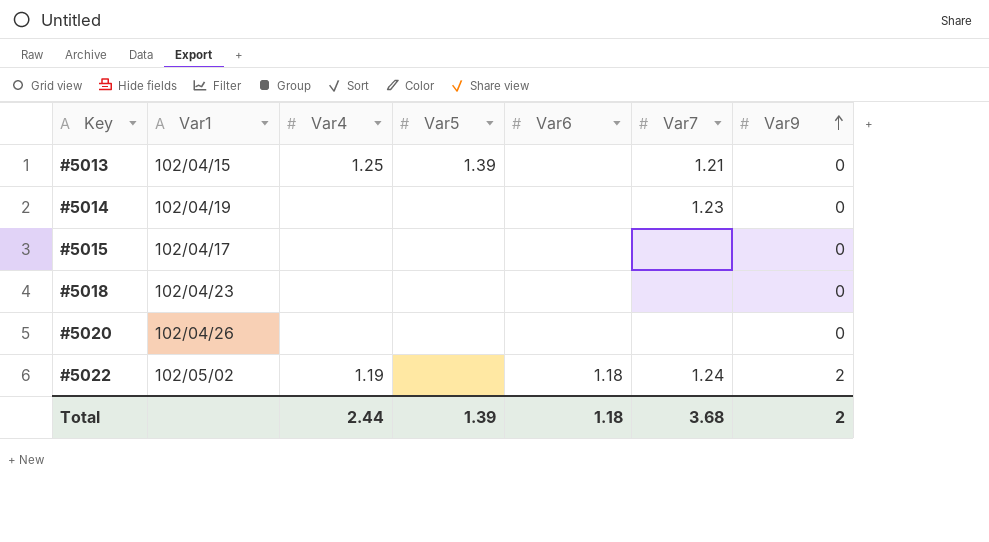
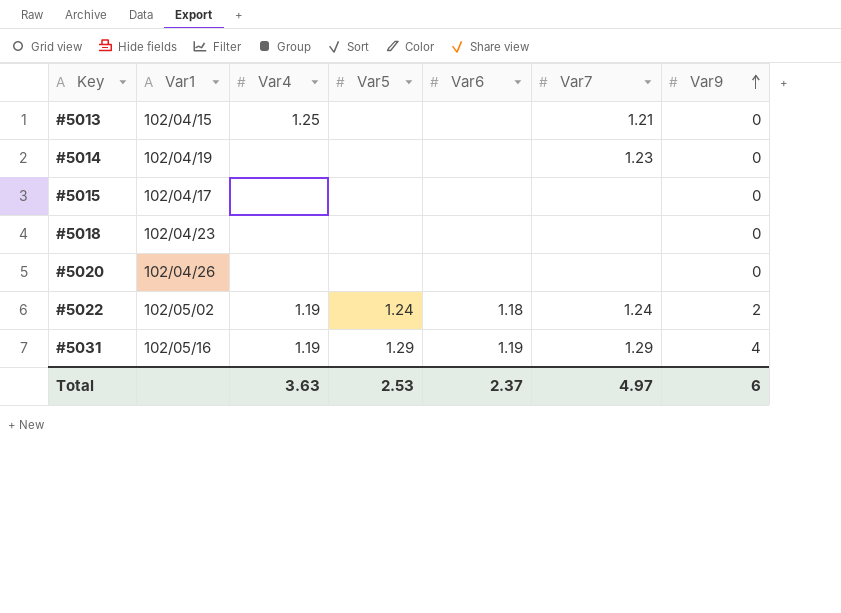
#5013 | Var5: 1.39 -> none
#5022 | Var5: none -> 1.24
row #5031: none -> 102/05/16 | 1.19 | 1.29 | 1.19 | 1.29 | 4
Total | Var4: 2.44 -> 3.63
Total | Var5: 1.39 -> 2.53
Total | Var6: 1.18 -> 2.37
Total | Var7: 3.68 -> 4.97
Total | Var9: 2 -> 6

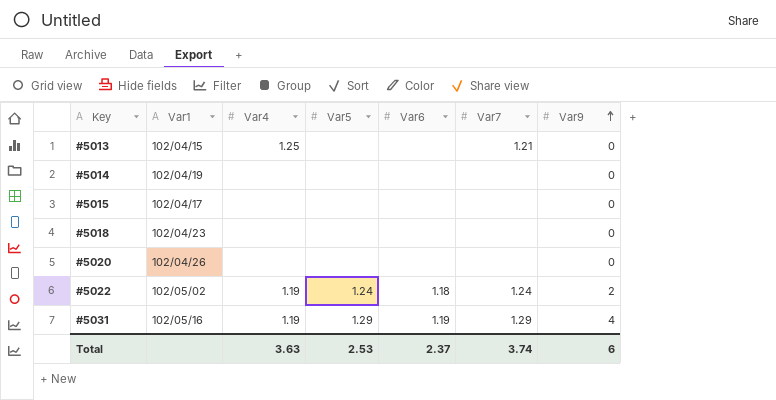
#5014 | Var7: 1.23 -> none
Total | Var7: 4.97 -> 3.74

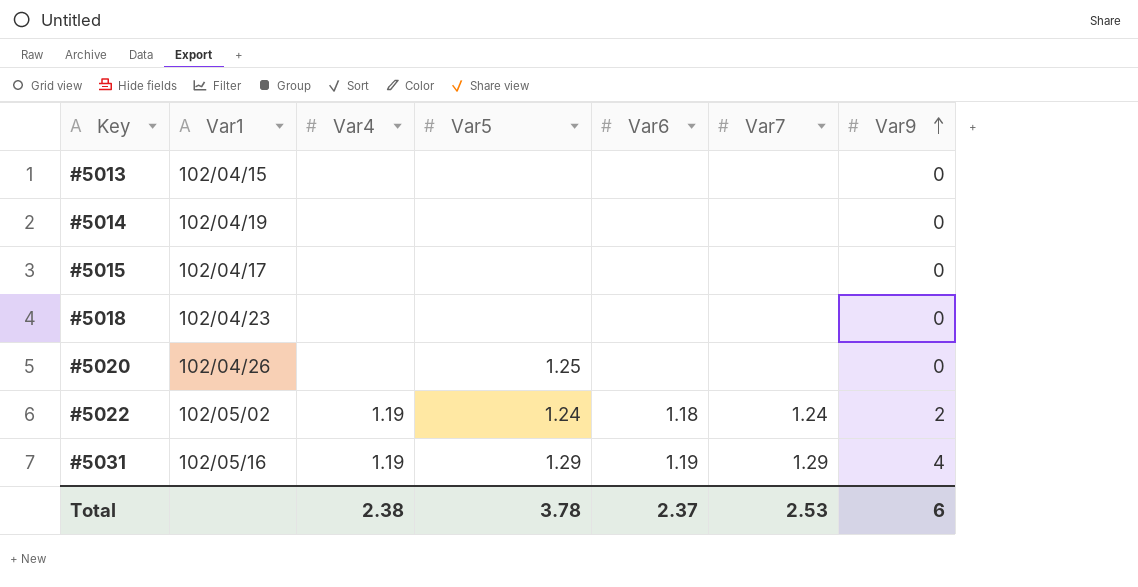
#5013 | Var4: 1.25 -> none
#5013 | Var7: 1.21 -> none
#5020 | Var5: none -> 1.25
Total | Var4: 3.63 -> 2.38
Total | Var5: 2.53 -> 3.78
Total | Var7: 3.74 -> 2.53

